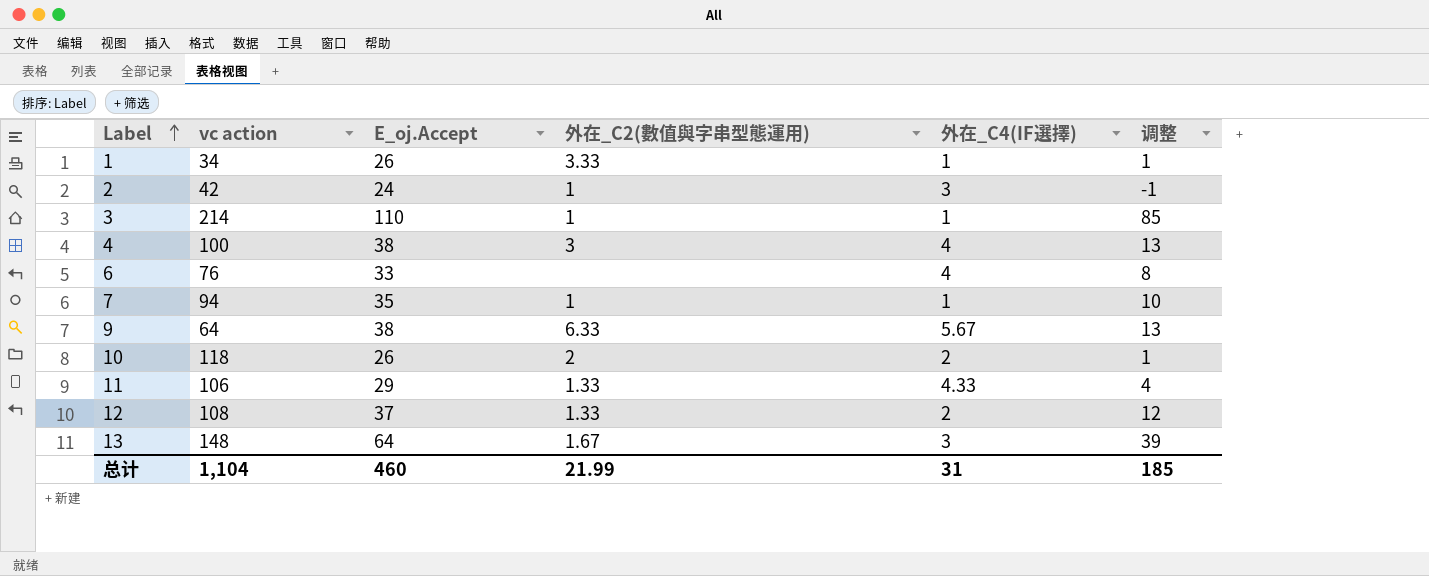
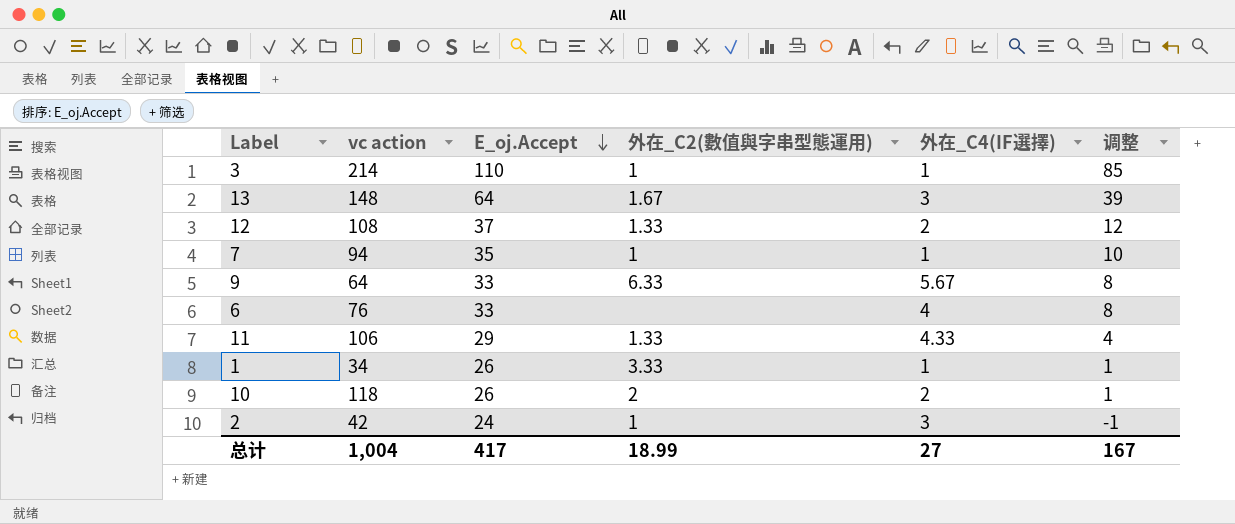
row order: Label ascending -> E_oj.Accept descending
row 4: 100 | 38 | 3 | 4 | 13 -> none
9 | E_oj.Accept: 38 -> 33
9 | 调整: 13 -> 8
总计 | vc action: 1,104 -> 1,004
总计 | E_oj.Accept: 460 -> 417
总计 | 外在_C2(數值與字串型態運用): 21.99 -> 18.99
总计 | 外在_C4(IF選擇): 31 -> 27
总计 | 调整: 185 -> 167

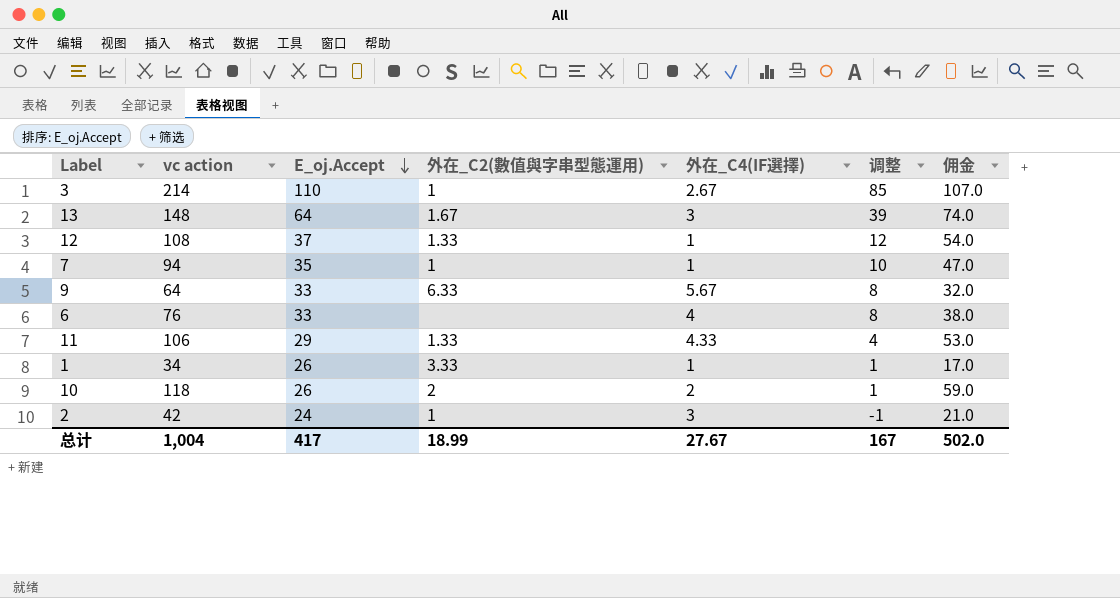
column 佣金 | formula: none -> [vc action] * 0.5
3 | 外在_C4(IF選擇): 1 -> 2.67
12 | 外在_C4(IF選擇): 2 -> 1
总计 | 外在_C4(IF選擇): 27 -> 27.67

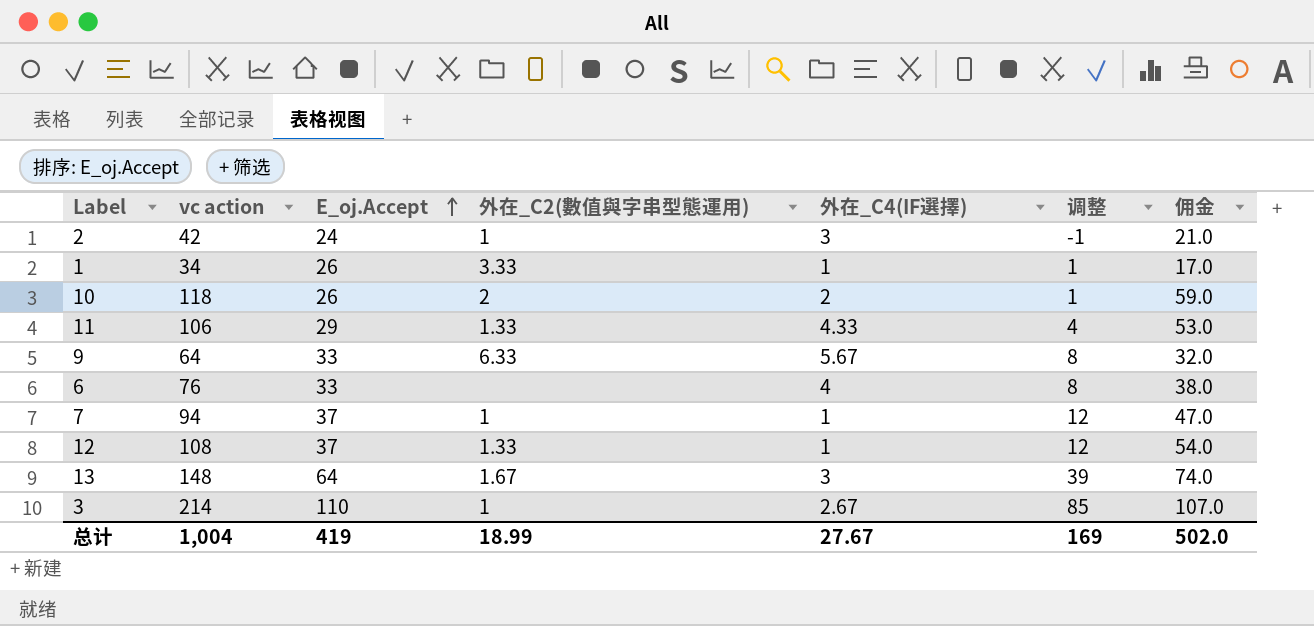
row order: E_oj.Accept descending -> E_oj.Accept ascending
7 | E_oj.Accept: 35 -> 37
7 | 调整: 10 -> 12
总计 | E_oj.Accept: 417 -> 419
总计 | 调整: 167 -> 169

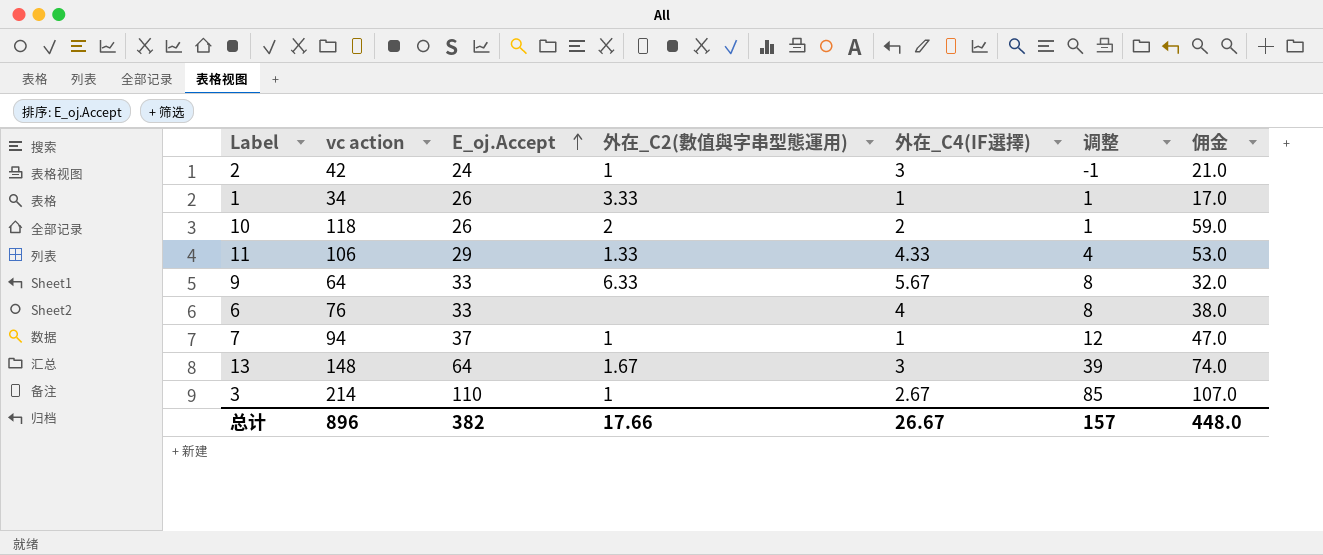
row 12: 108 | 37 | 1.33 | 1 | 12 | 54.0 -> none
总计 | vc action: 1,004 -> 896
总计 | E_oj.Accept: 419 -> 382
总计 | 外在_C2(數值與字串型態運用): 18.99 -> 17.66
总计 | 外在_C4(IF選擇): 27.67 -> 26.67
总计 | 调整: 169 -> 157
总计 | 佣金: 502.0 -> 448.0

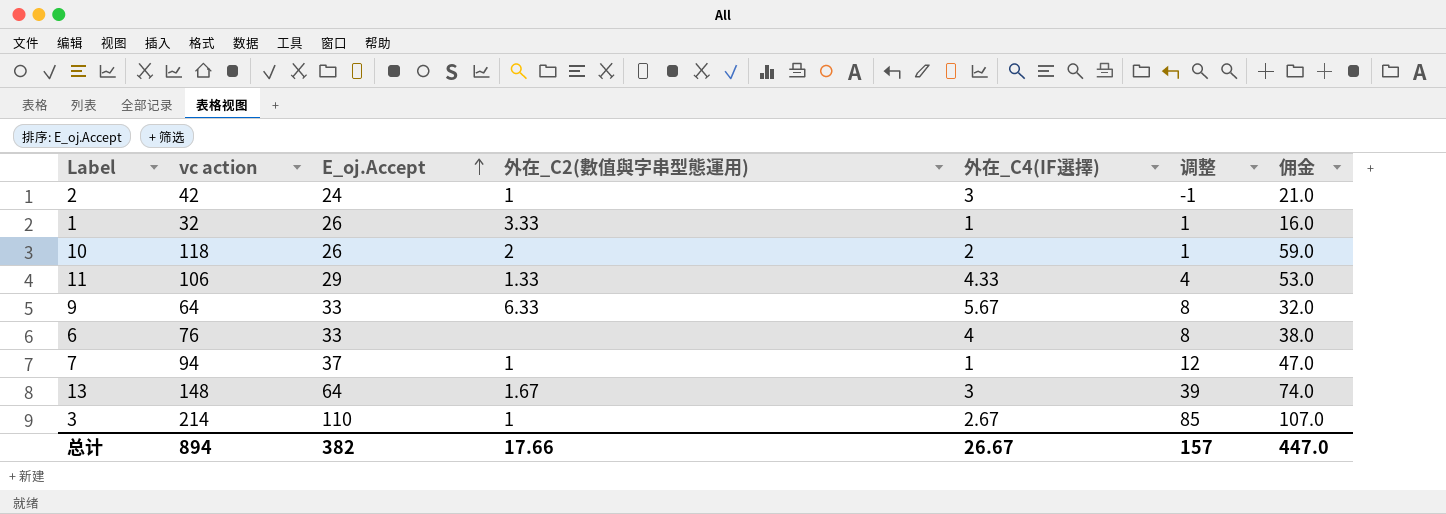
1 | vc action: 34 -> 32
1 | 佣金: 17.0 -> 16.0
总计 | vc action: 896 -> 894
总计 | 佣金: 448.0 -> 447.0

